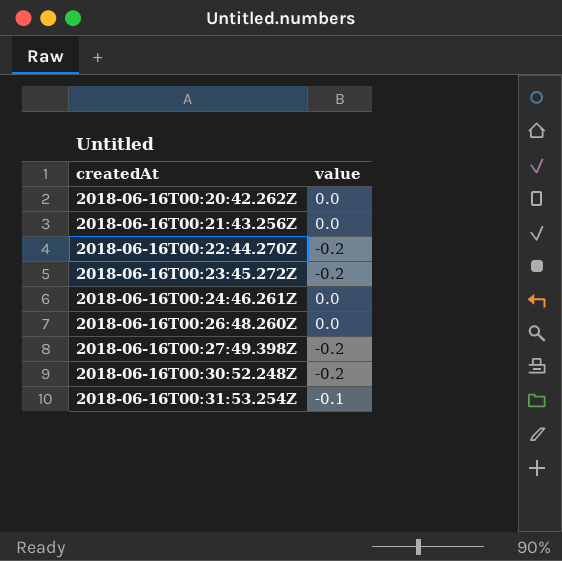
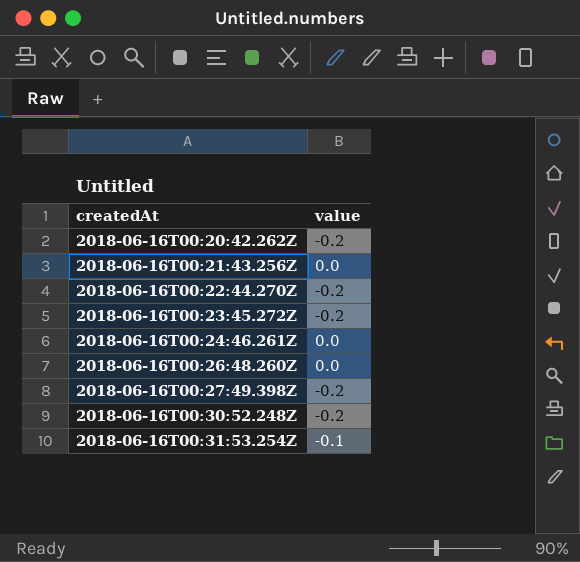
2018-06-16T00:20:42.262Z | value: 0.0 -> -0.2

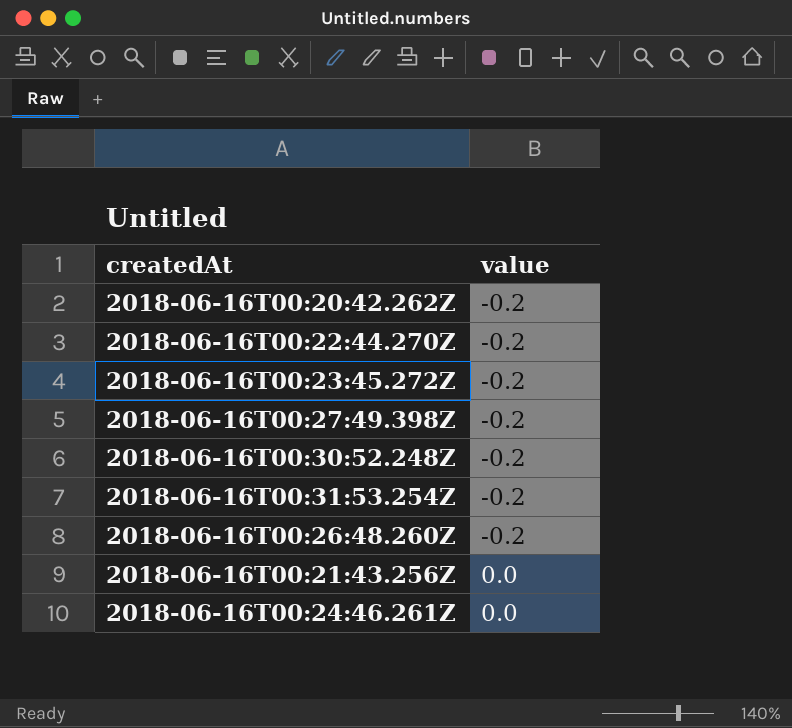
row order: createdAt ascending -> value ascending
2018-06-16T00:31:53.254Z | value: -0.1 -> -0.2
2018-06-16T00:26:48.260Z | value: 0.0 -> -0.2

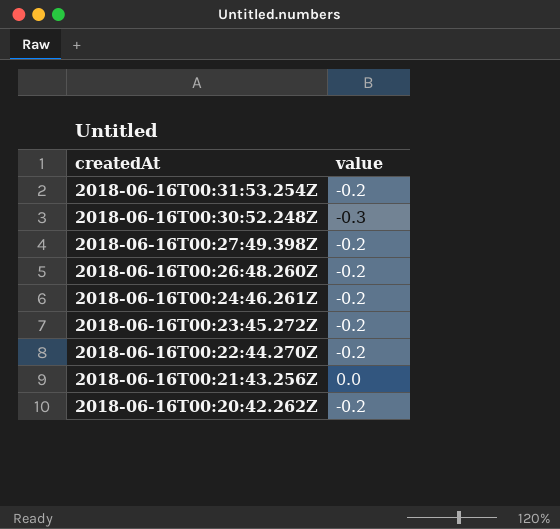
row order: value ascending -> createdAt descending
2018-06-16T00:30:52.248Z | value: -0.2 -> -0.3
2018-06-16T00:24:46.261Z | value: 0.0 -> -0.2

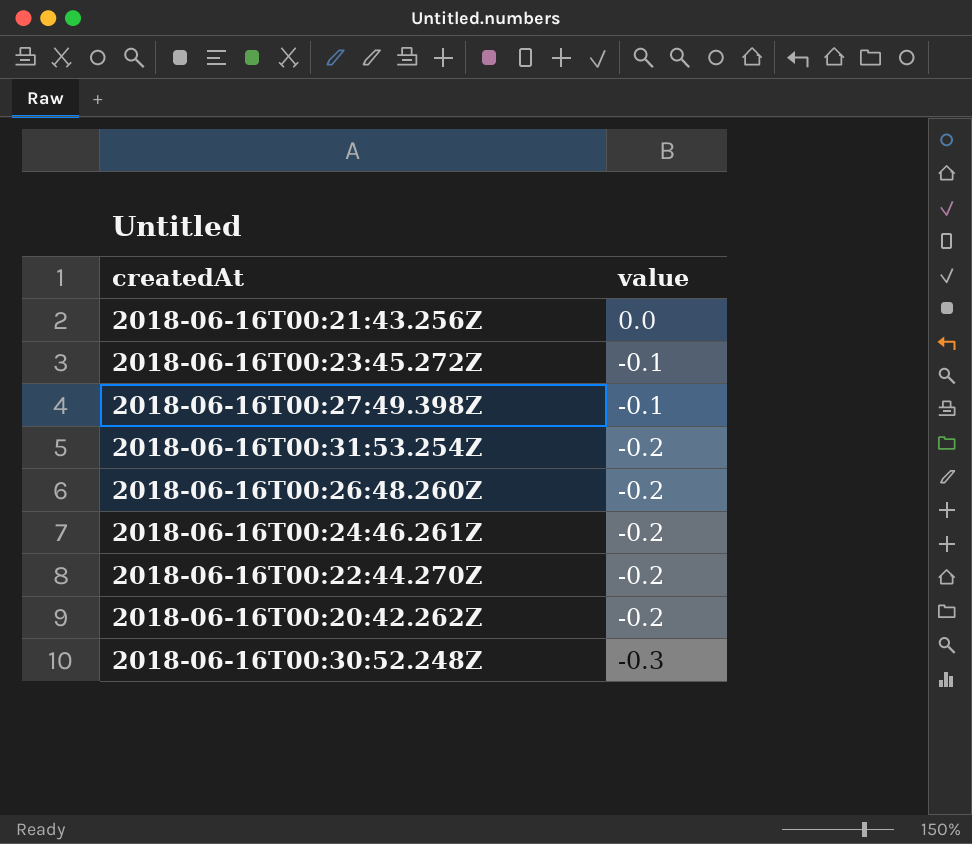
row order: createdAt descending -> value descending
2018-06-16T00:23:45.272Z | value: -0.2 -> -0.1
2018-06-16T00:27:49.398Z | value: -0.2 -> -0.1

